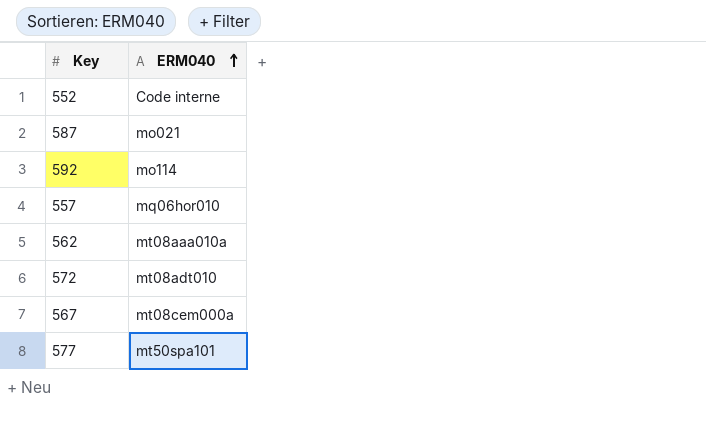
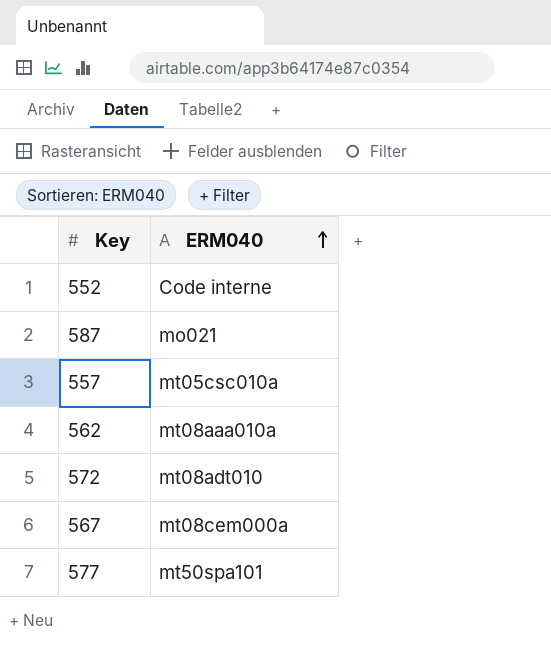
row 592: mo114 -> none
557 | ERM040: mq06hor010 -> mt05csc010a

